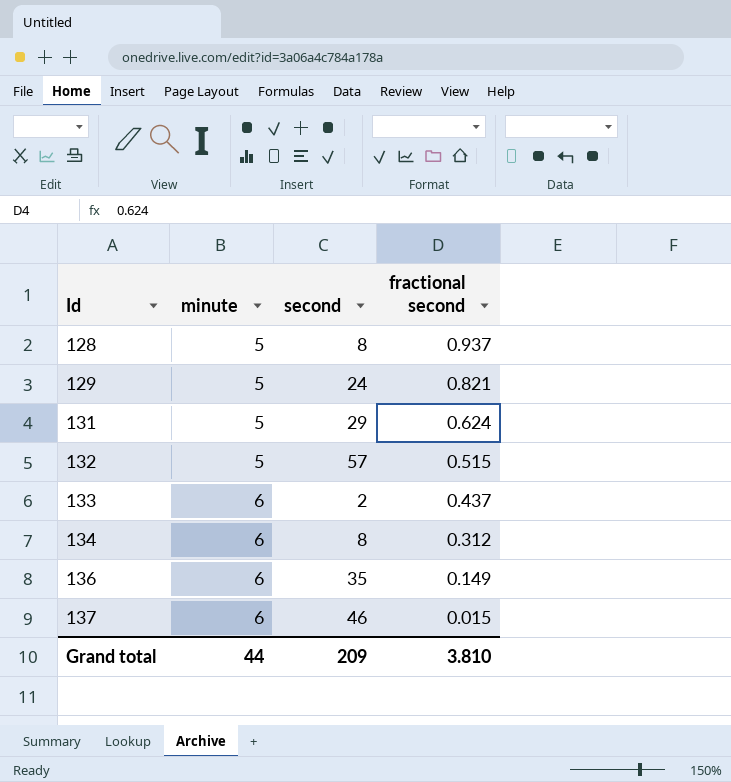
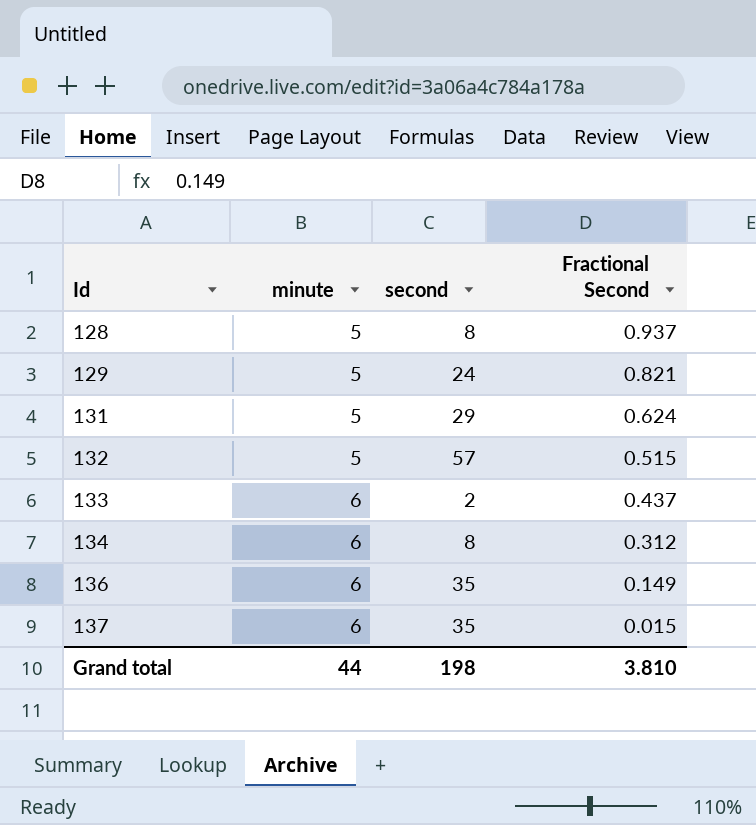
column name: fractional second -> Fractional Second
137 | second: 46 -> 35
Grand total | second: 209 -> 198

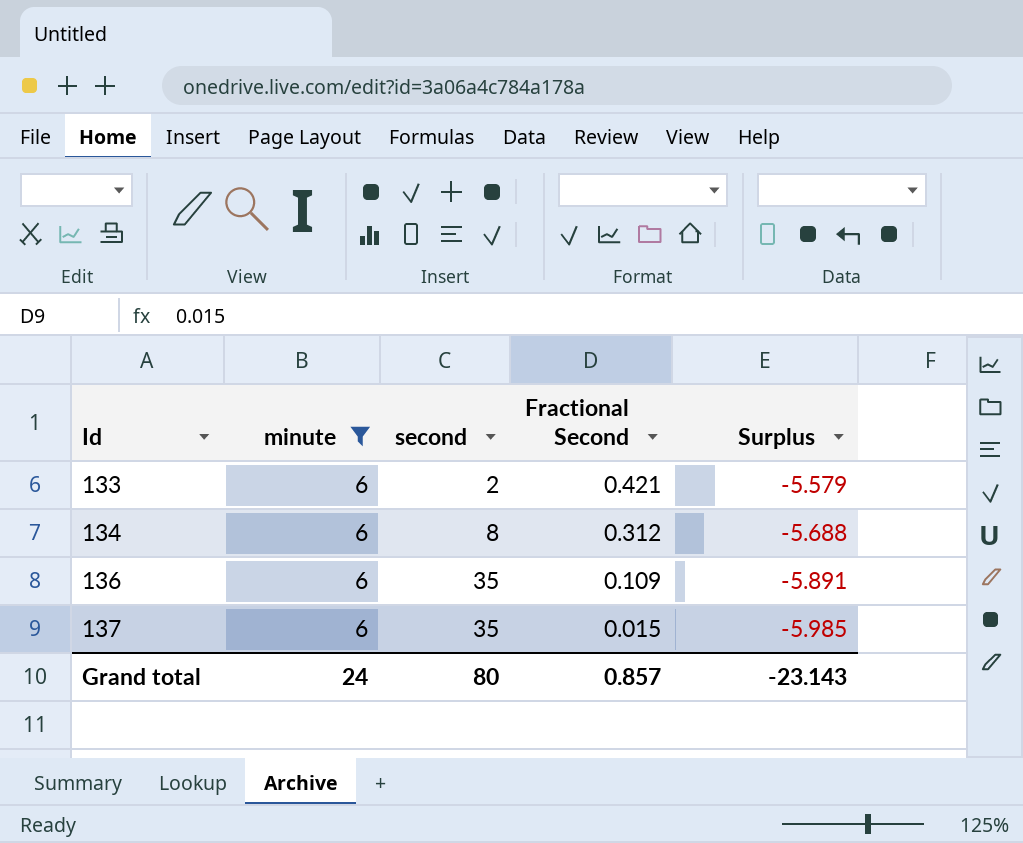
filter: none -> minute = 6
column Surplus | formula: none -> [Fractional Second] - [minute]
133 | Fractional Second: 0.437 -> 0.421
136 | Fractional Second: 0.149 -> 0.109
Grand total | minute: 44 -> 24
Grand total | second: 198 -> 80
Grand total | Fractional Second: 3.810 -> 0.857

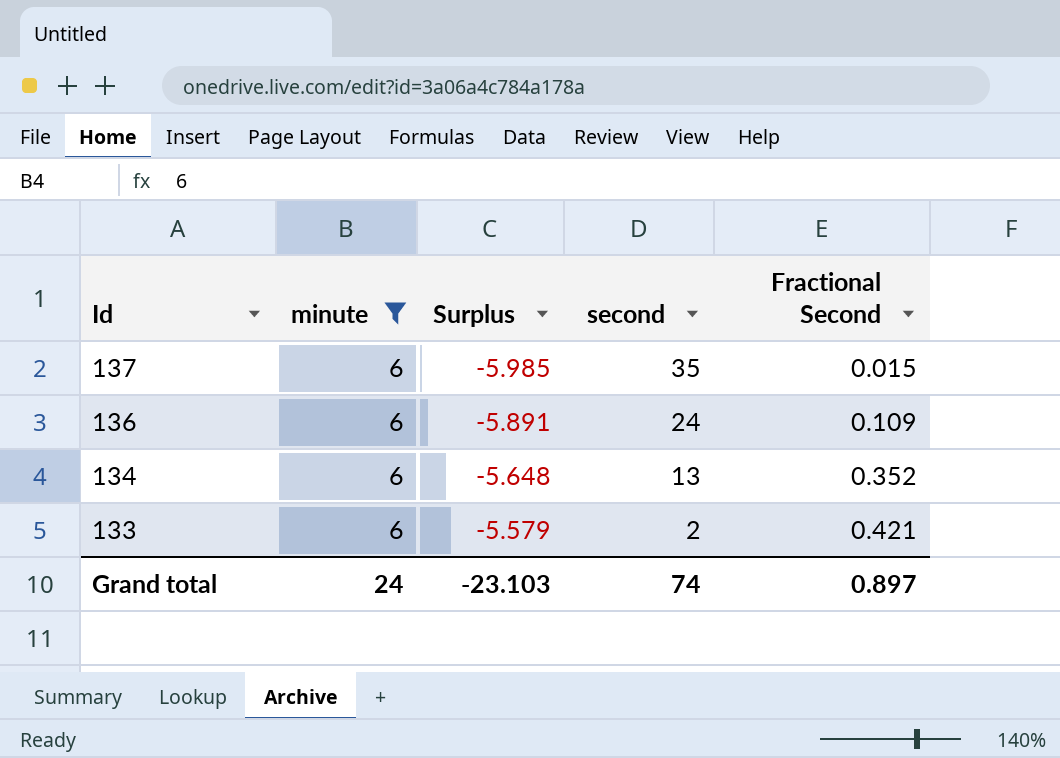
row order: Id ascending -> Id descending
column Surplus | position: 5 -> 3
136 | second: 35 -> 24
134 | Surplus: -5.688 -> -5.648
134 | second: 8 -> 13
134 | Fractional Second: 0.312 -> 0.352
Grand total | Surplus: -23.143 -> -23.103
Grand total | second: 80 -> 74
Grand total | Fractional Second: 0.857 -> 0.897

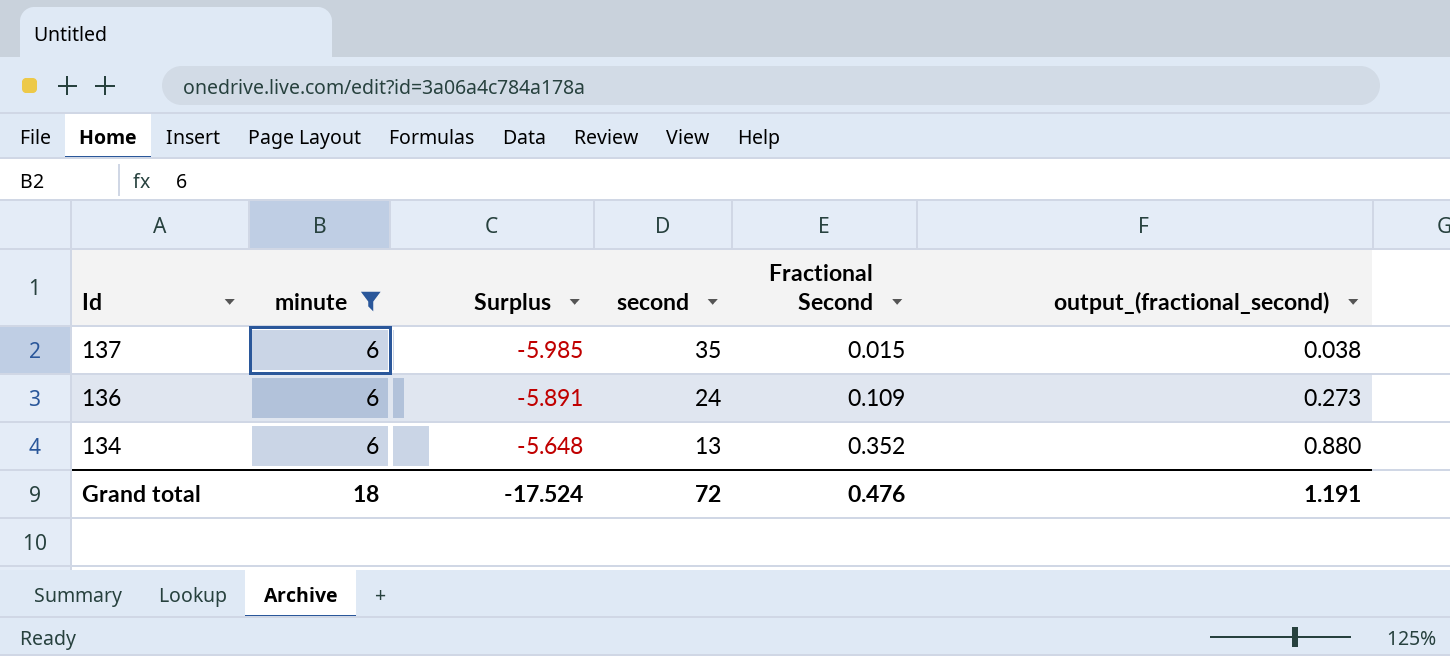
column output_(fractional_second) | formula: none -> [Fractional Second] * 2.5
row 133: 6 | -5.579 | 2 | 0.421 -> none
Grand total | minute: 24 -> 18
Grand total | Surplus: -23.103 -> -17.524
Grand total | second: 74 -> 72
Grand total | Fractional Second: 0.897 -> 0.476

